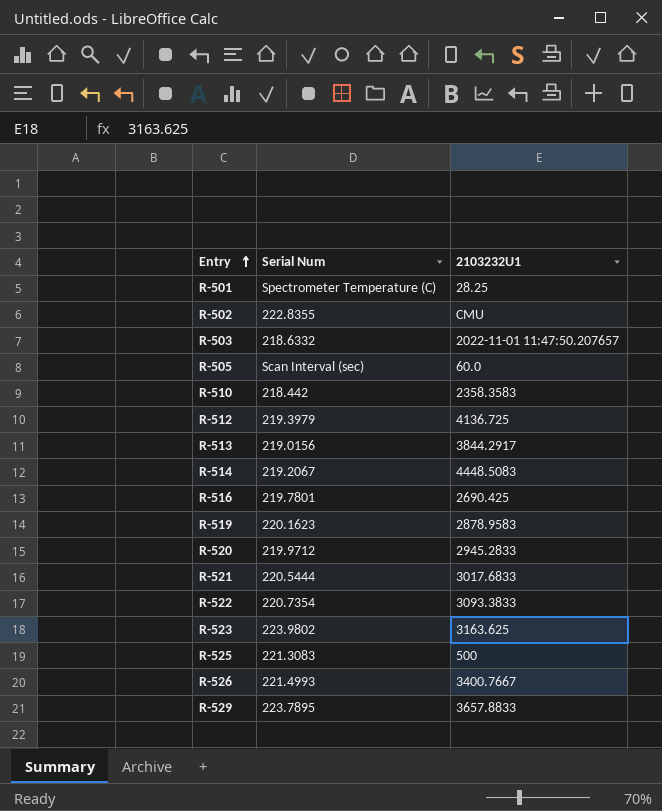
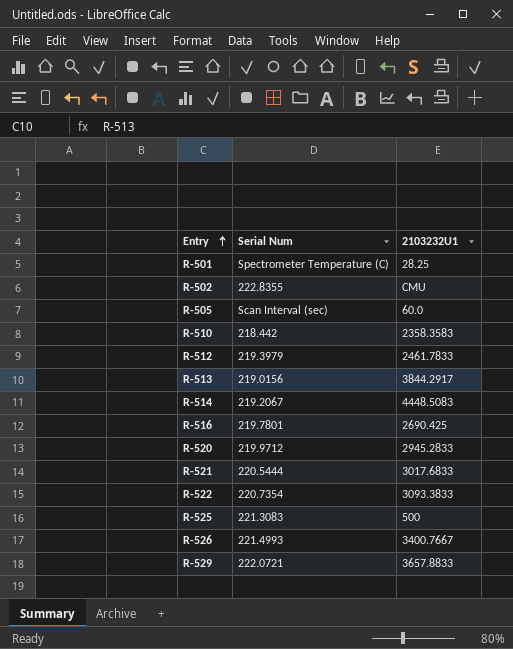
row R-503: 218.6332 | 2022-11-01 11:47:50.207657 -> none
row R-519: 220.1623 | 2878.9583 -> none
row R-523: 223.9802 | 3163.625 -> none
R-512 | 2103232U1: 4136.725 -> 2461.7833
R-529 | Serial Num: 223.7895 -> 222.0721

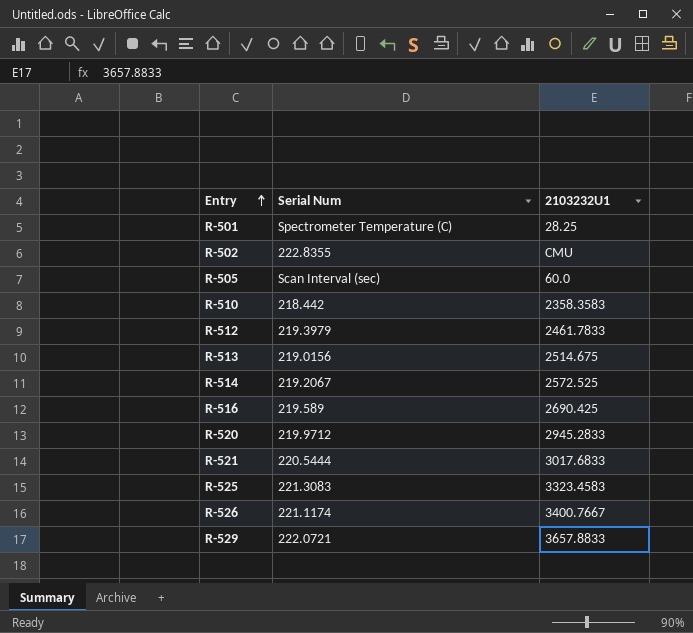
row R-522: 220.7354 | 3093.3833 -> none
R-513 | 2103232U1: 3844.2917 -> 2514.675
R-514 | 2103232U1: 4448.5083 -> 2572.525
R-516 | Serial Num: 219.7801 -> 219.589
R-525 | 2103232U1: 500 -> 3323.4583
R-526 | Serial Num: 221.4993 -> 221.1174

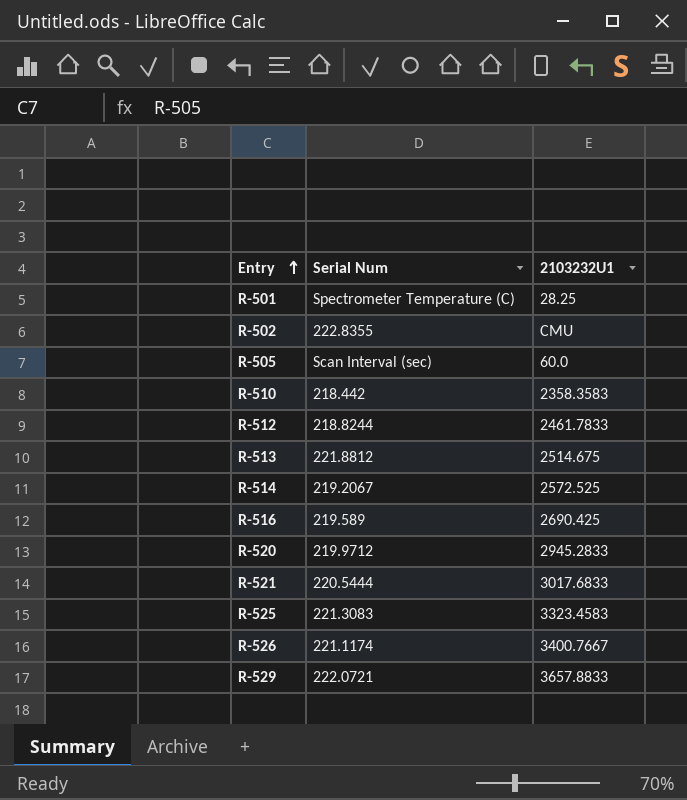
R-512 | Serial Num: 219.3979 -> 218.8244
R-513 | Serial Num: 219.0156 -> 221.8812

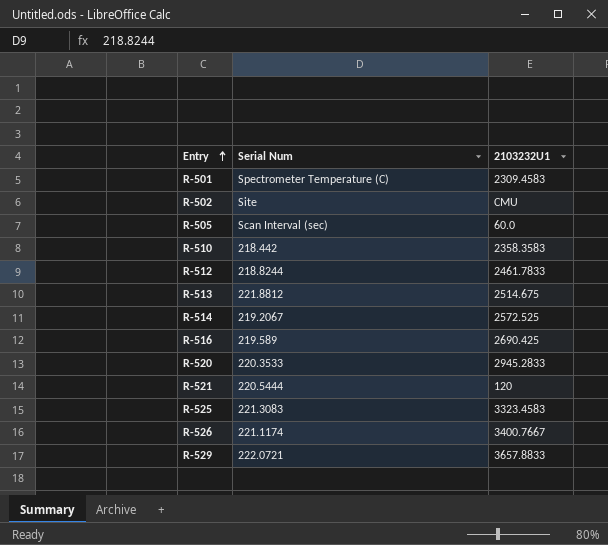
R-501 | 2103232U1: 28.25 -> 2309.4583
R-502 | Serial Num: 222.8355 -> Site
R-520 | Serial Num: 219.9712 -> 220.3533
R-521 | 2103232U1: 3017.6833 -> 120

